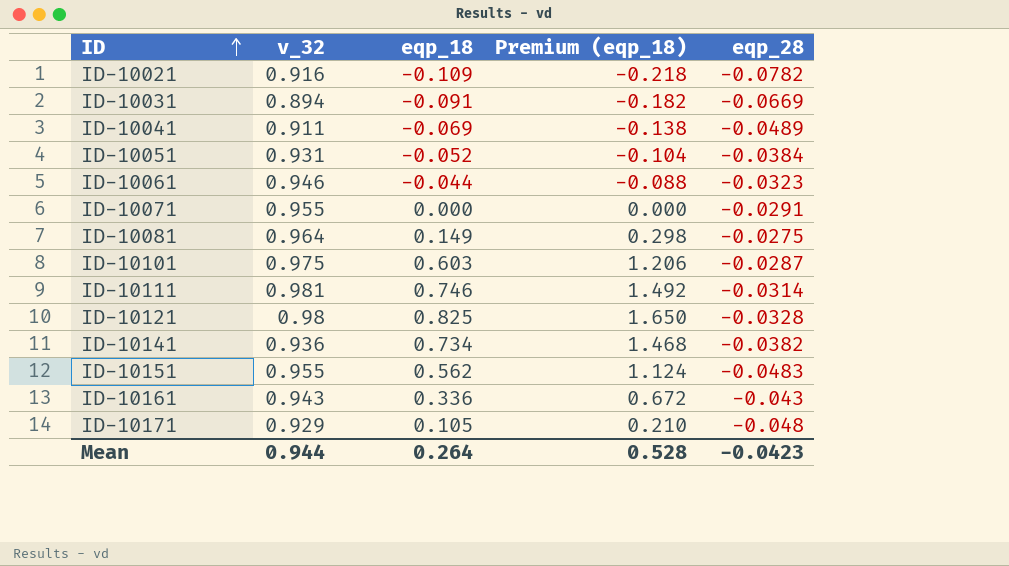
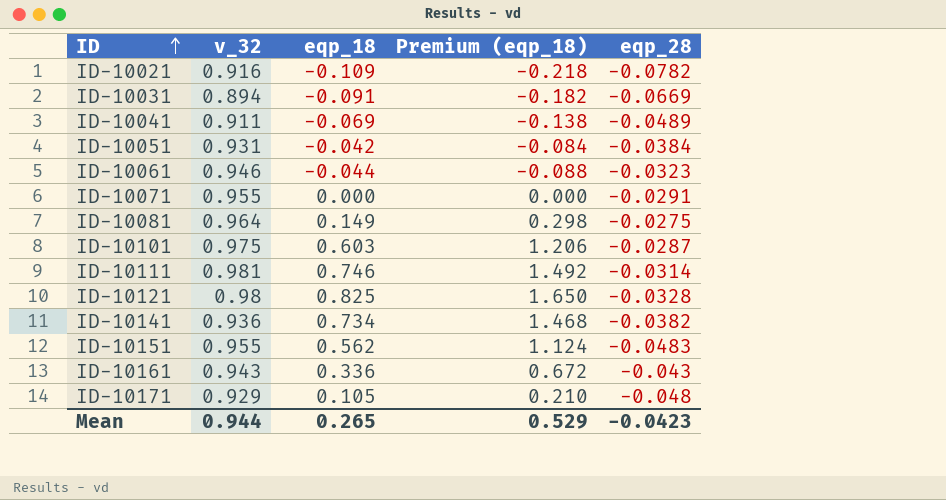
ID-10051 | eqp_18: -0.052 -> -0.042
ID-10051 | Premium (eqp_18): -0.104 -> -0.084
Mean | eqp_18: 0.264 -> 0.265
Mean | Premium (eqp_18): 0.528 -> 0.529

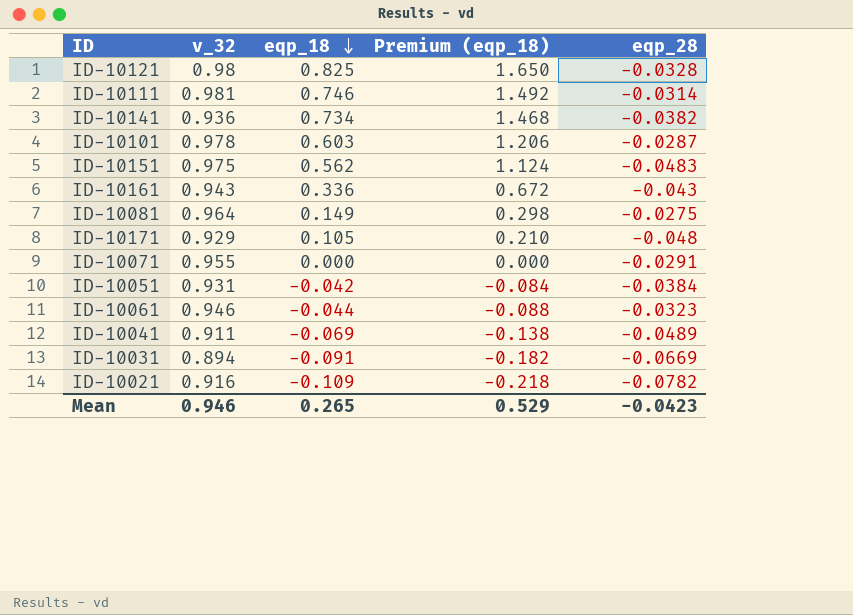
row order: ID ascending -> eqp_18 descending
ID-10101 | v_32: 0.975 -> 0.978
ID-10151 | v_32: 0.955 -> 0.975
Mean | v_32: 0.944 -> 0.946

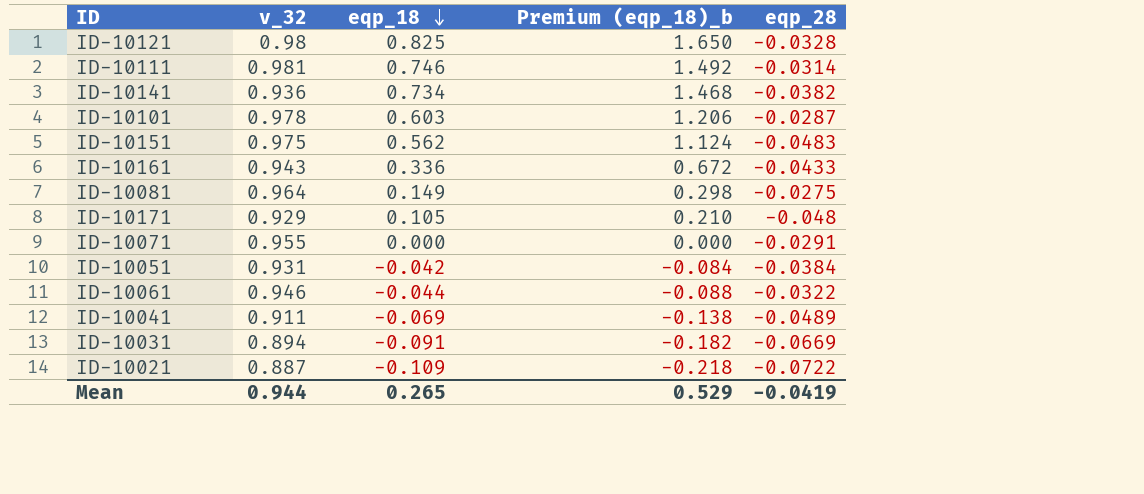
column name: Premium (eqp_18) -> Premium (eqp_18)_b
ID-10161 | eqp_28: -0.043 -> -0.0433
ID-10061 | eqp_28: -0.0323 -> -0.0322
ID-10021 | v_32: 0.916 -> 0.887
ID-10021 | eqp_28: -0.0782 -> -0.0722
Mean | v_32: 0.946 -> 0.944
Mean | eqp_28: -0.0423 -> -0.0419

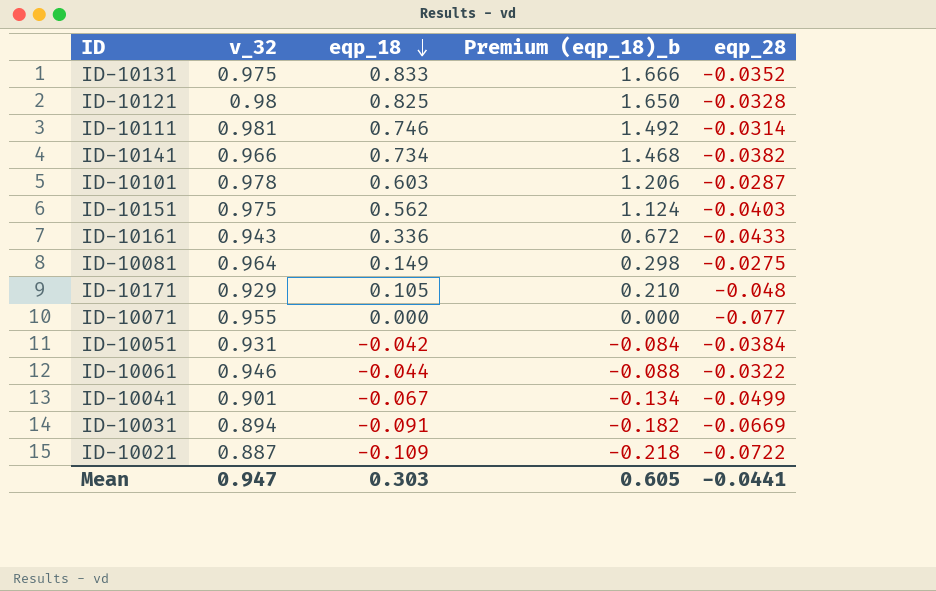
row ID-10131: none -> 0.975 | 0.833 | 1.666 | -0.0352
ID-10141 | v_32: 0.936 -> 0.966
ID-10151 | eqp_28: -0.0483 -> -0.0403
ID-10071 | eqp_28: -0.0291 -> -0.077
ID-10041 | v_32: 0.911 -> 0.901
ID-10041 | eqp_18: -0.069 -> -0.067
ID-10041 | Premium (eqp_18)_b: -0.138 -> -0.134
ID-10041 | eqp_28: -0.0489 -> -0.0499
Mean | v_32: 0.944 -> 0.947
Mean | eqp_18: 0.265 -> 0.303
Mean | Premium (eqp_18)_b: 0.529 -> 0.605
Mean | eqp_28: -0.0419 -> -0.0441

